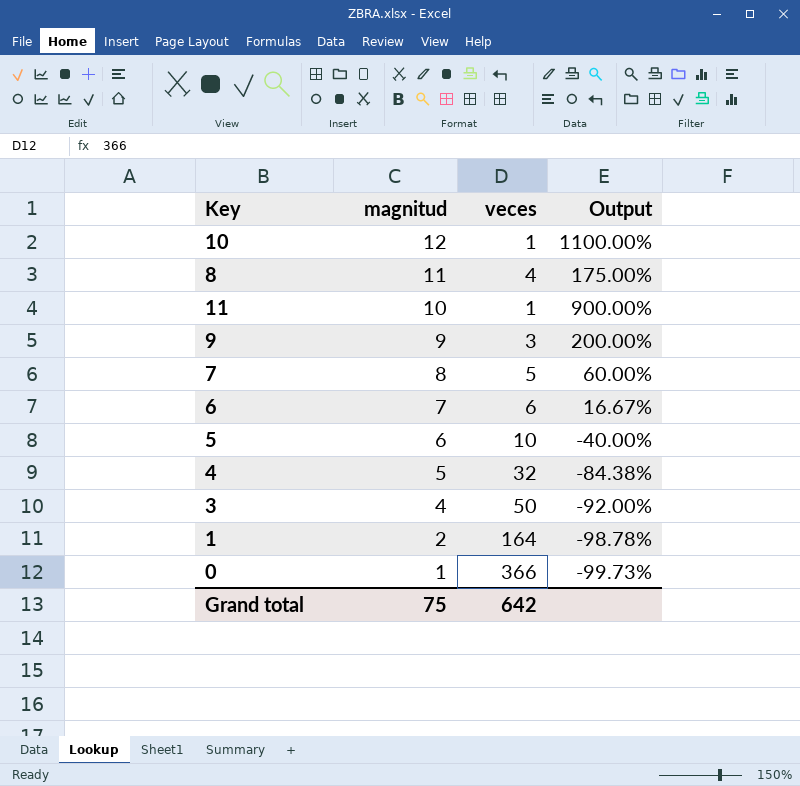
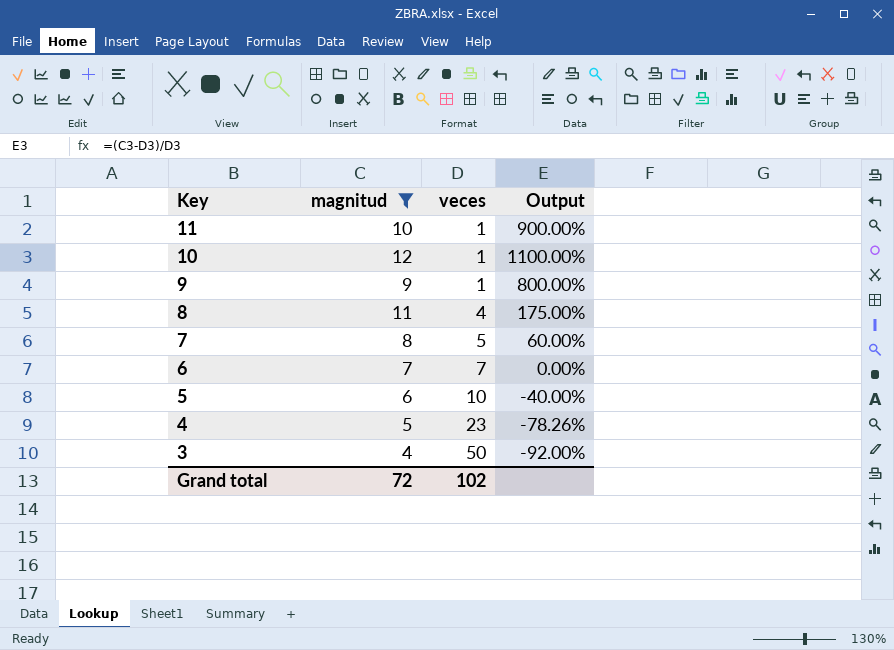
filter: none -> magnitud >= 4
row order: magnitud descending -> Key descending
9 | veces: 3 -> 1
9 | Output: 200.00% -> 800.00%
6 | veces: 6 -> 7
6 | Output: 16.67% -> 0.00%
4 | veces: 32 -> 23
4 | Output: -84.38% -> -78.26%
Grand total | magnitud: 75 -> 72
Grand total | veces: 642 -> 102

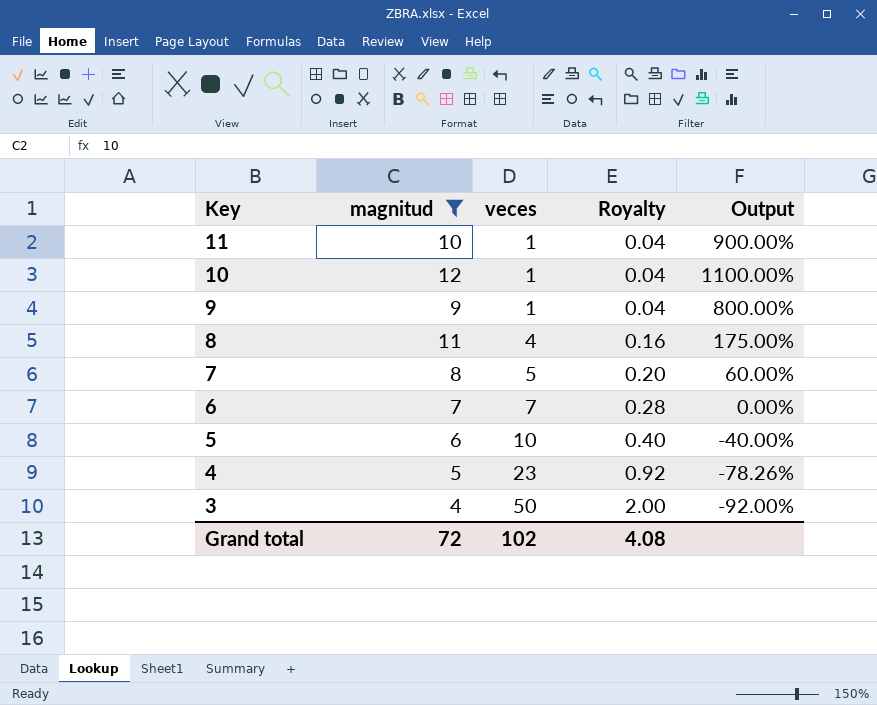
column Royalty | formula: none -> [veces] * 0.04

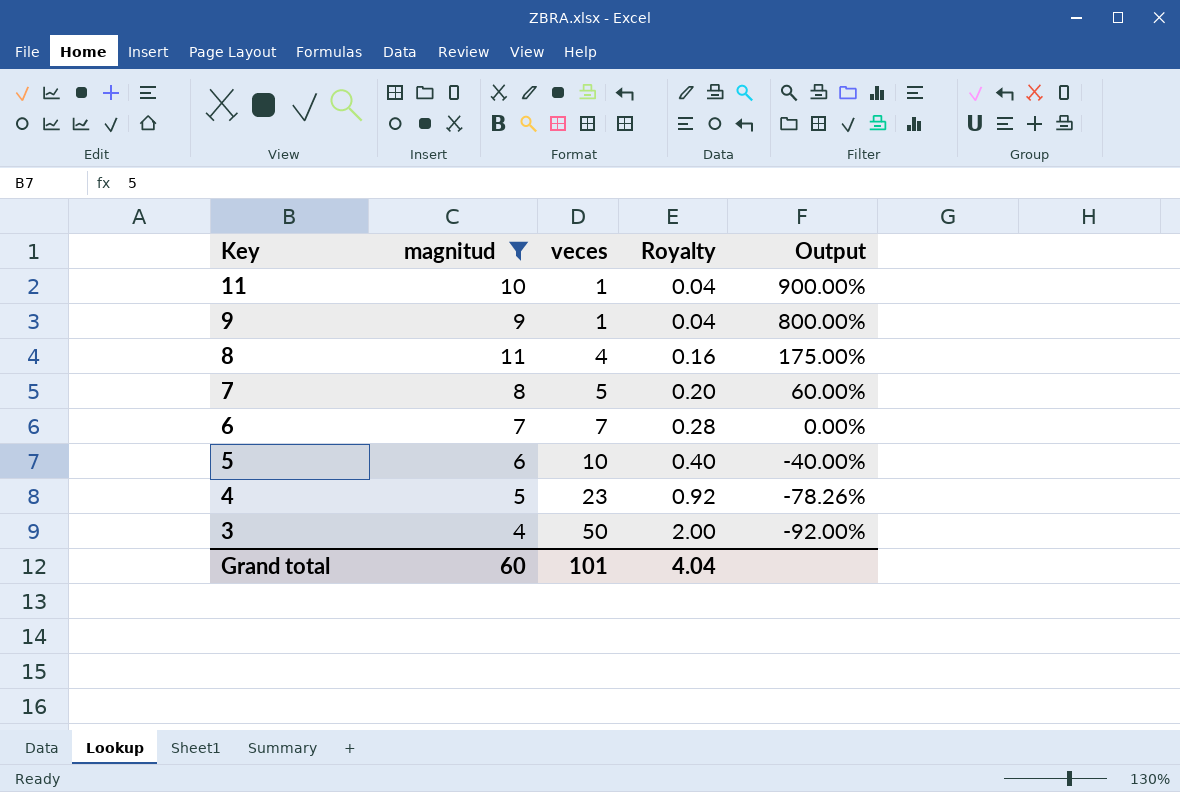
row 10: 12 | 1 | 0.04 | 1100.00% -> none
Grand total | magnitud: 72 -> 60
Grand total | veces: 102 -> 101
Grand total | Royalty: 4.08 -> 4.04

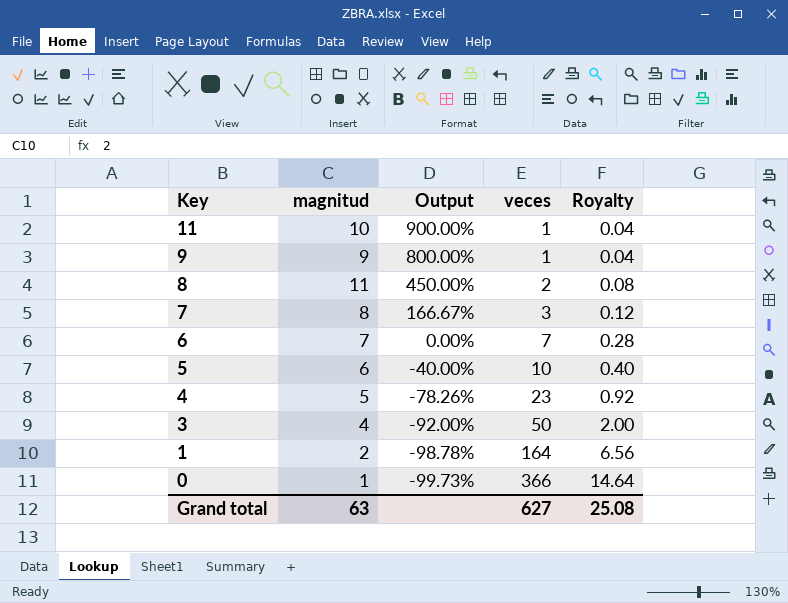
filter: magnitud >= 4 -> none
column Output | position: 5 -> 3
8 | Output: 175.00% -> 450.00%
8 | veces: 4 -> 2
8 | Royalty: 0.16 -> 0.08
7 | Output: 60.00% -> 166.67%
7 | veces: 5 -> 3
7 | Royalty: 0.20 -> 0.12
Grand total | magnitud: 60 -> 63
Grand total | veces: 101 -> 627
Grand total | Royalty: 4.04 -> 25.08

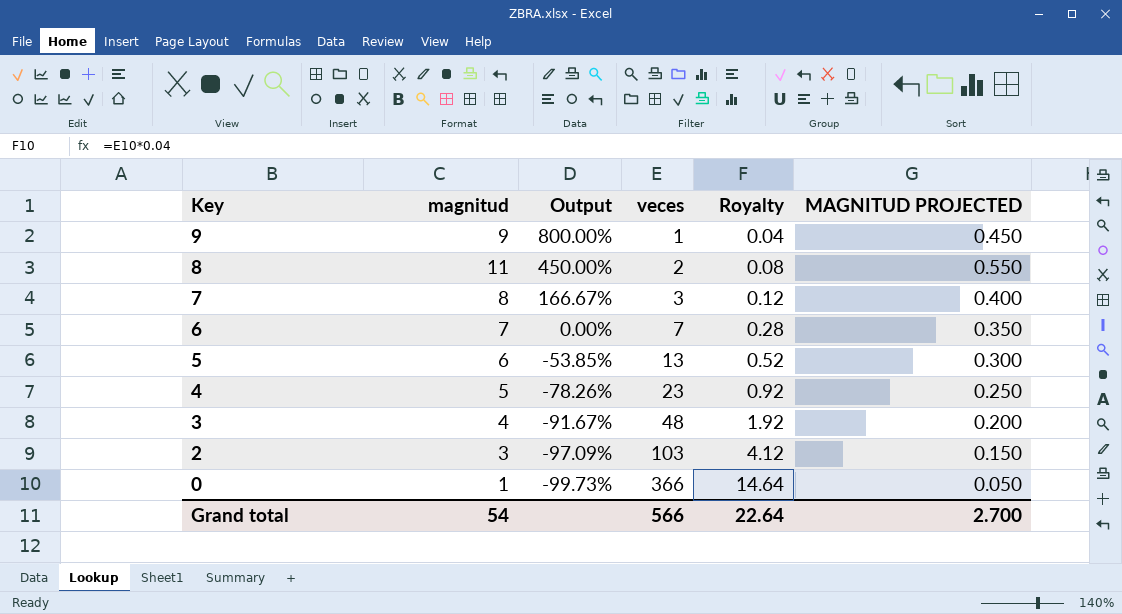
column MAGNITUD PROJECTED | formula: none -> [magnitud] * 0.05
row 11: 10 | 900.00% | 1 | 0.04 -> none
row 1: 2 | -98.78% | 164 | 6.56 -> none
5 | Output: -40.00% -> -53.85%
5 | veces: 10 -> 13
5 | Royalty: 0.40 -> 0.52
3 | Output: -92.00% -> -91.67%
3 | veces: 50 -> 48
3 | Royalty: 2.00 -> 1.92
row 2: none -> 3 | -97.09% | 103 | 4.12 | 0.150
Grand total | magnitud: 63 -> 54
Grand total | veces: 627 -> 566
Grand total | Royalty: 25.08 -> 22.64

